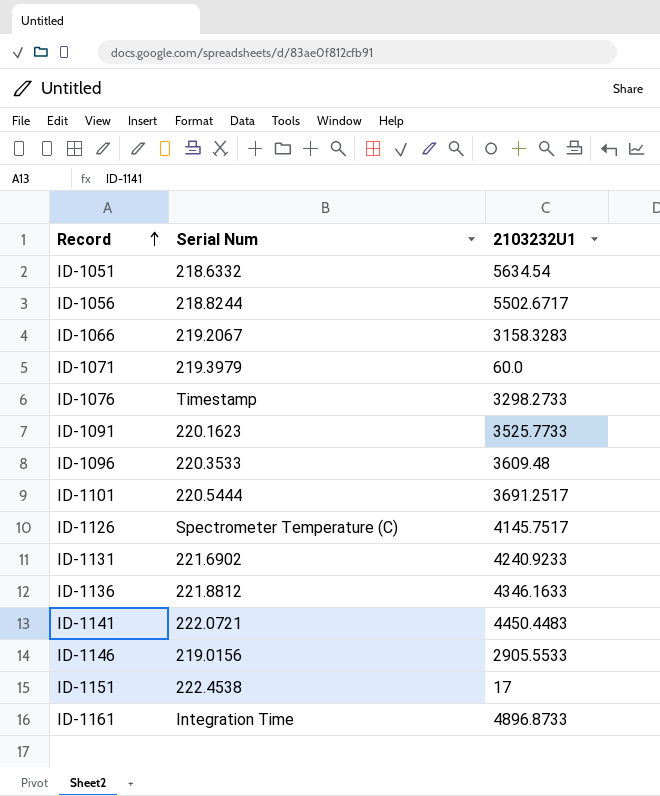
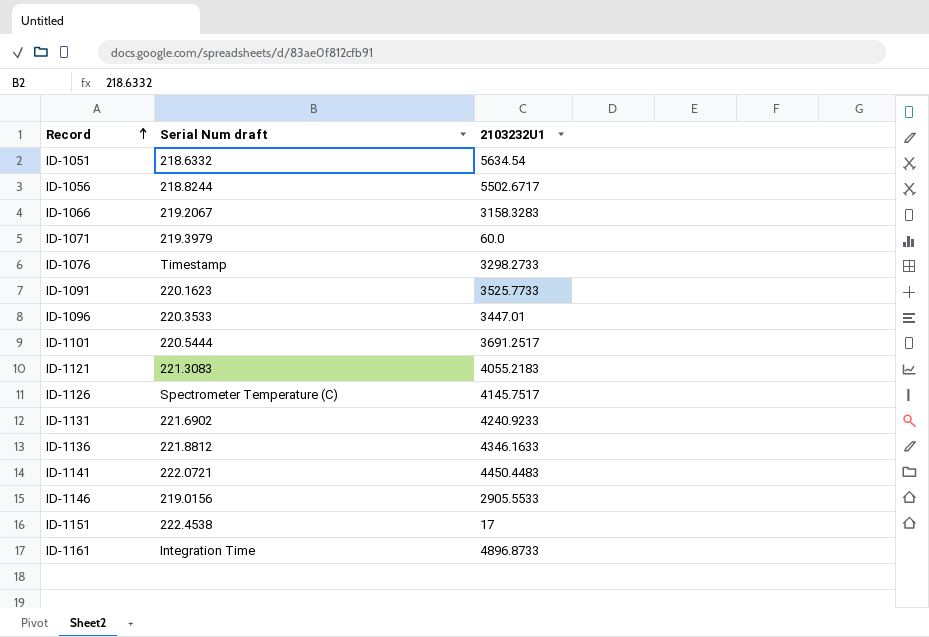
column name: Serial Num -> Serial Num draft
ID-1096 | 2103232U1: 3609.48 -> 3447.01
row ID-1121: none -> 221.3083 | 4055.2183

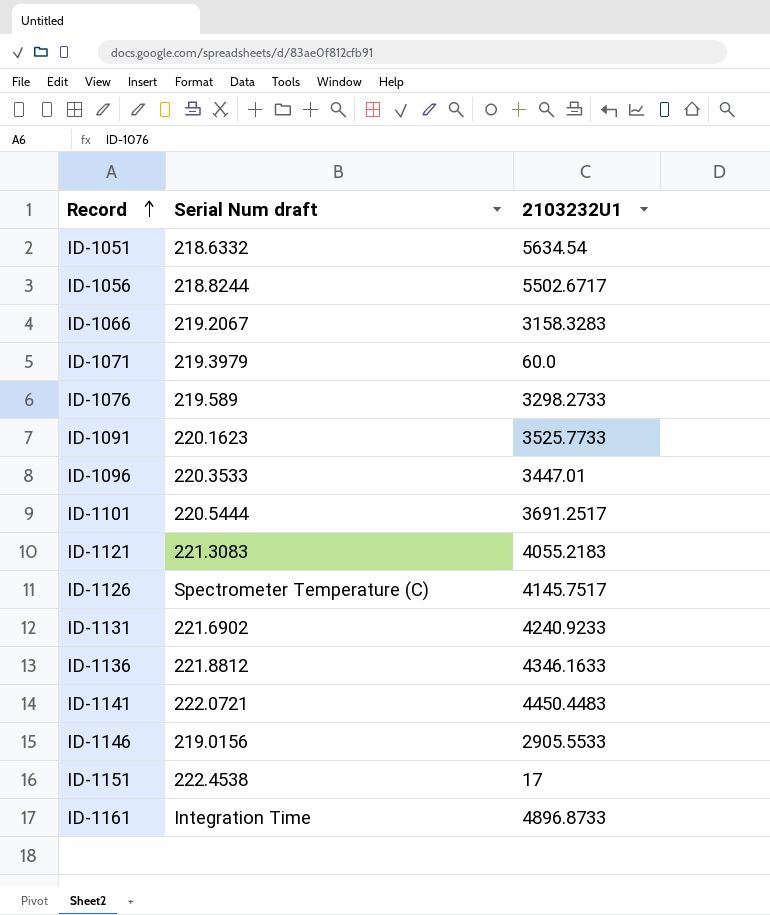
ID-1076 | Serial Num draft: Timestamp -> 219.589

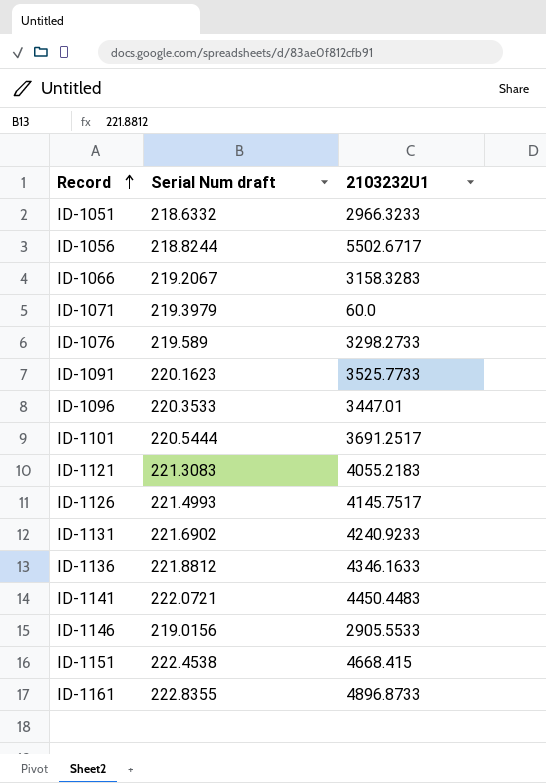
ID-1051 | 2103232U1: 5634.54 -> 2966.3233
ID-1126 | Serial Num draft: Spectrometer Temperature (C) -> 221.4993
ID-1151 | 2103232U1: 17 -> 4668.415
ID-1161 | Serial Num draft: Integration Time -> 222.8355

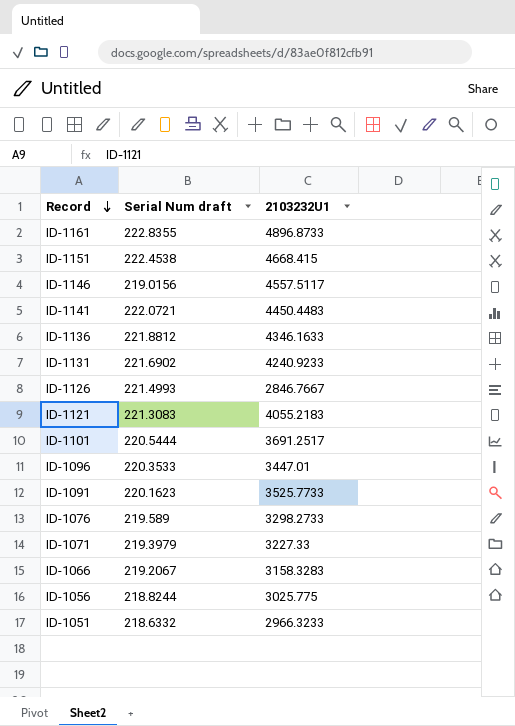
row order: Record ascending -> Record descending
ID-1146 | 2103232U1: 2905.5533 -> 4557.5117
ID-1126 | 2103232U1: 4145.7517 -> 2846.7667
ID-1071 | 2103232U1: 60.0 -> 3227.33
ID-1056 | 2103232U1: 5502.6717 -> 3025.775

